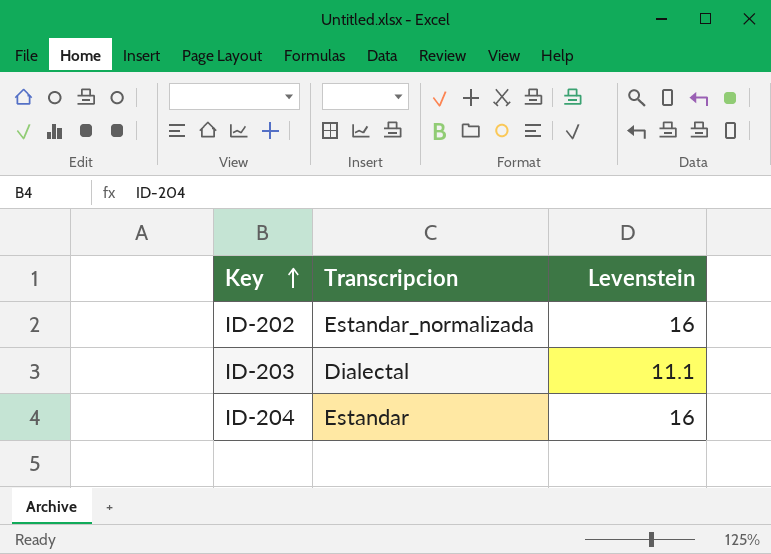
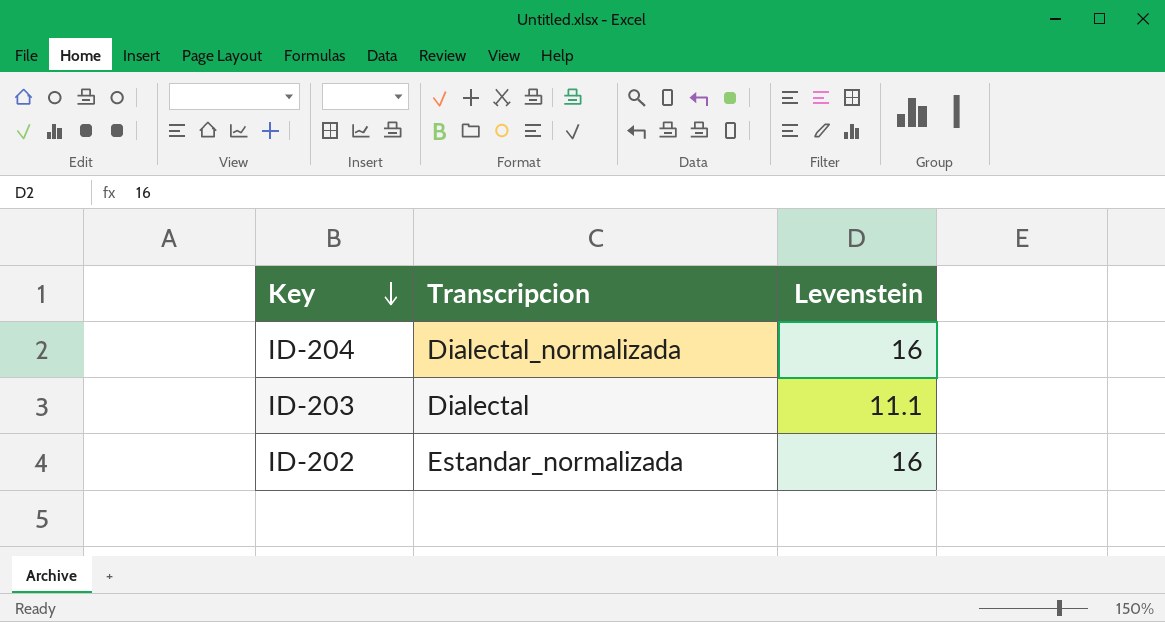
row order: Key ascending -> Key descending
ID-204 | Transcripcion: Estandar -> Dialectal_normalizada

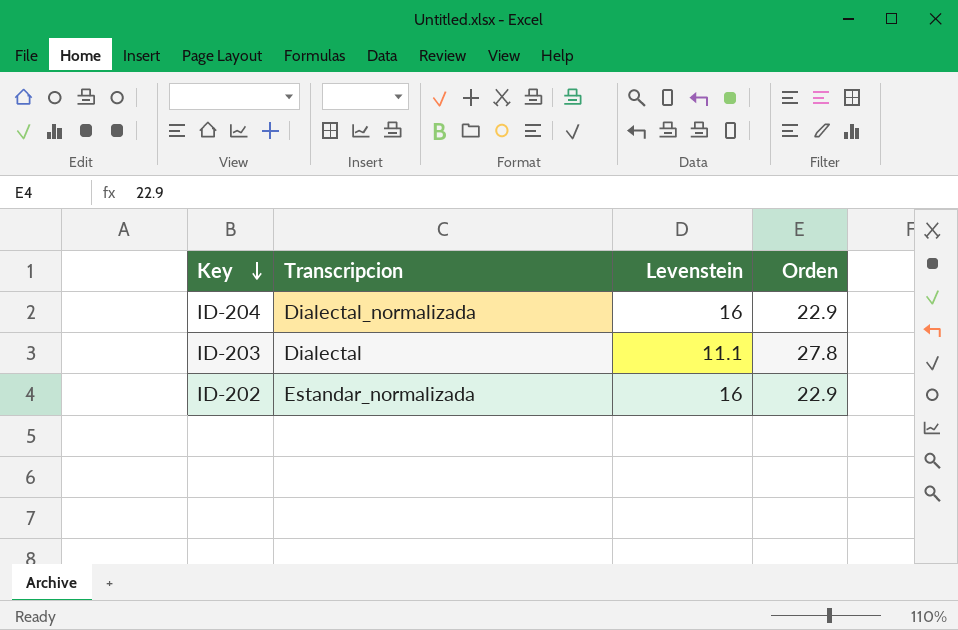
column Orden | position: none -> 4

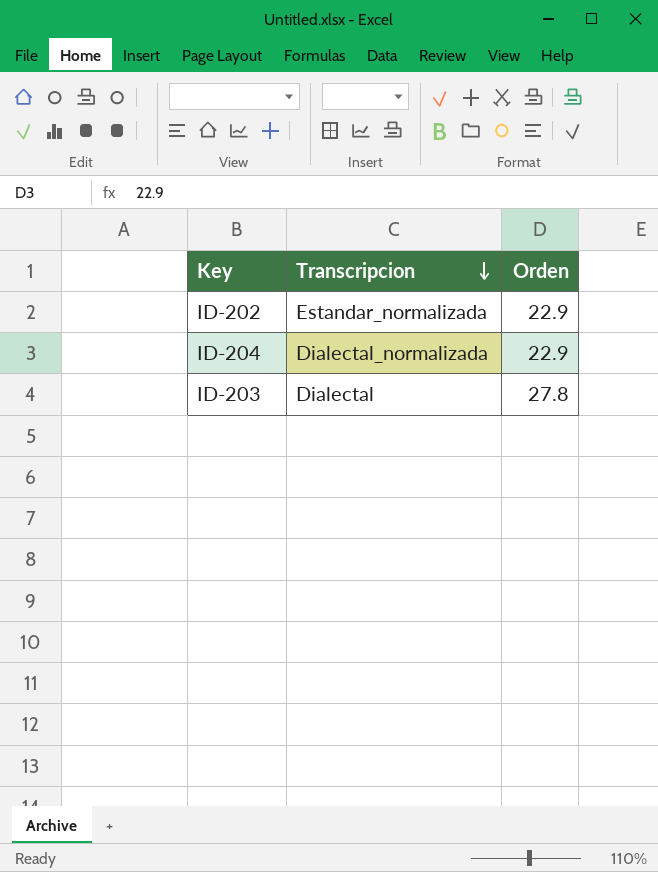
row order: Key descending -> Transcripcion descending
column Levenstein | position: 3 -> none

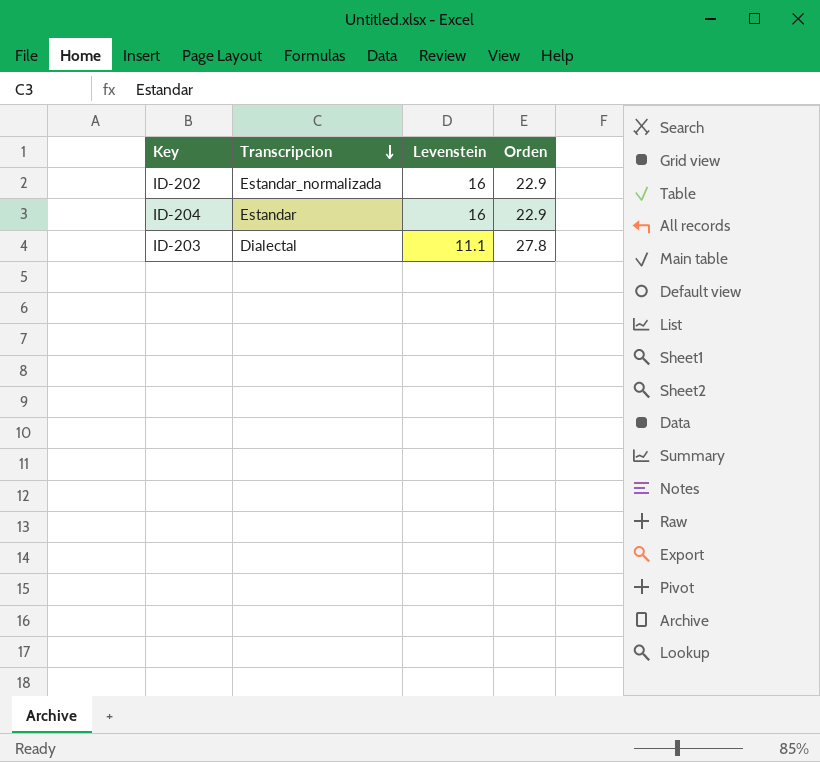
column Levenstein | position: none -> 3
ID-204 | Transcripcion: Dialectal_normalizada -> Estandar

